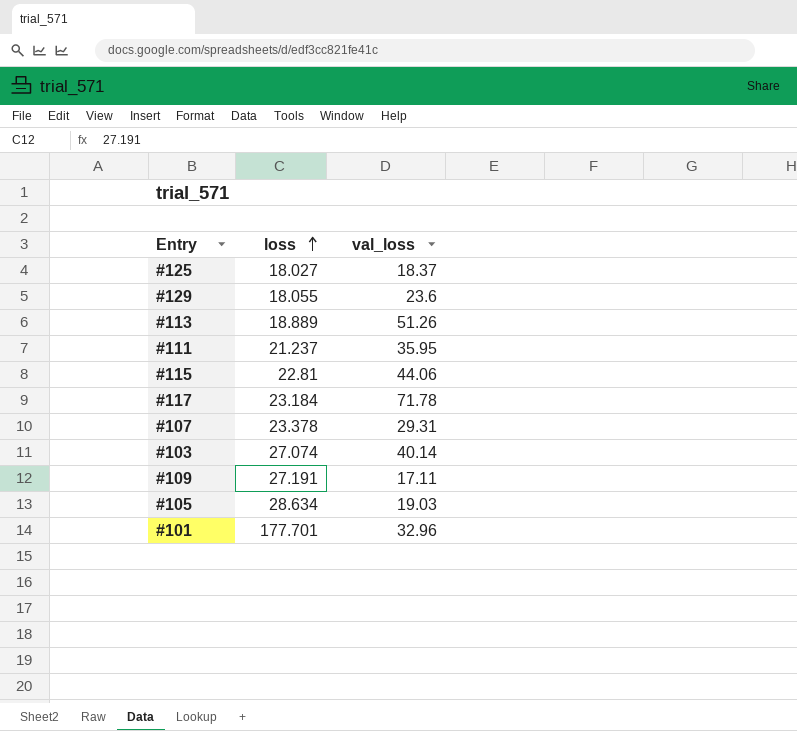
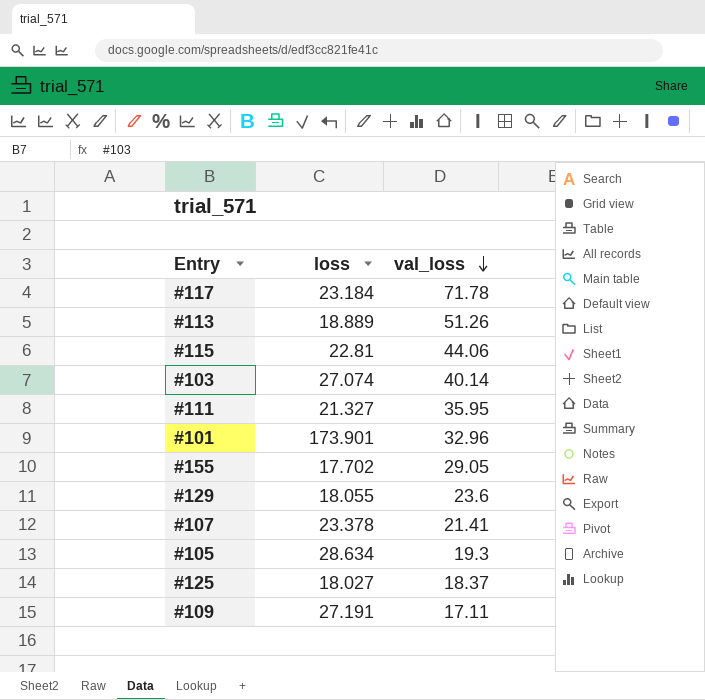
row order: loss ascending -> val_loss descending
#111 | loss: 21.237 -> 21.327
#101 | loss: 177.701 -> 173.901
row #155: none -> 17.702 | 29.05
#107 | val_loss: 29.31 -> 21.41
#105 | val_loss: 19.03 -> 19.3

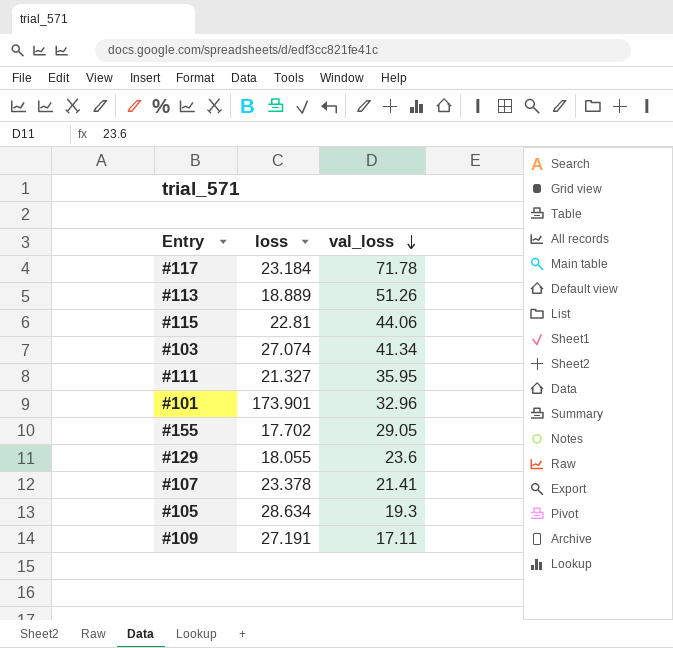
row #125: 18.027 | 18.37 -> none
#103 | val_loss: 40.14 -> 41.34

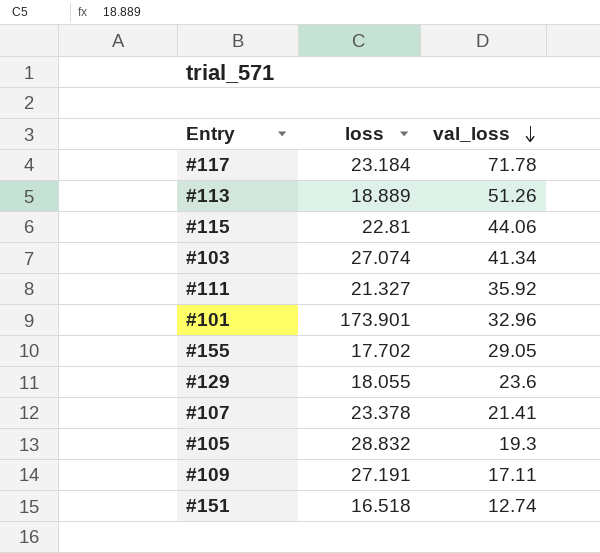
#111 | val_loss: 35.95 -> 35.92
#105 | loss: 28.634 -> 28.832
row #151: none -> 16.518 | 12.74

